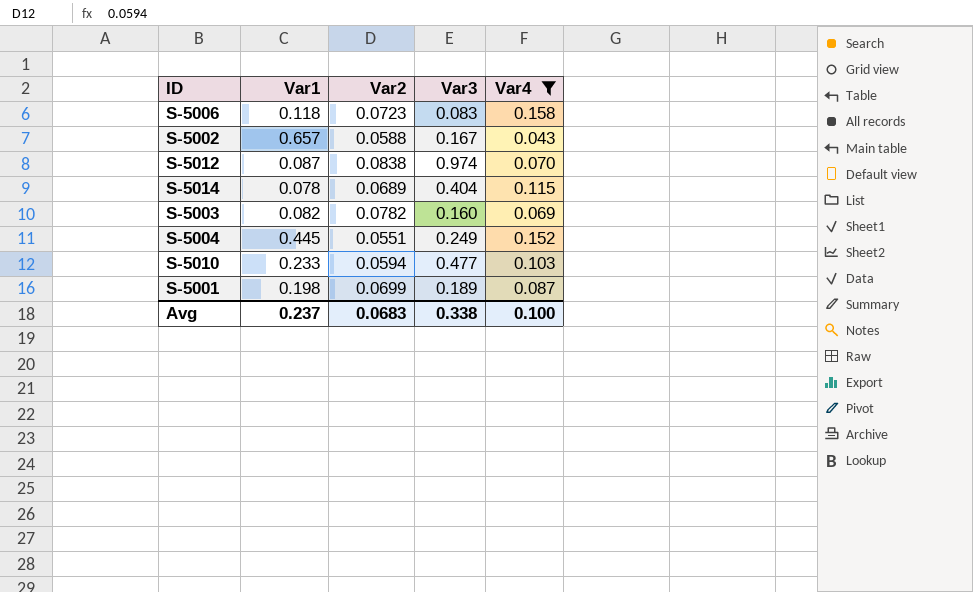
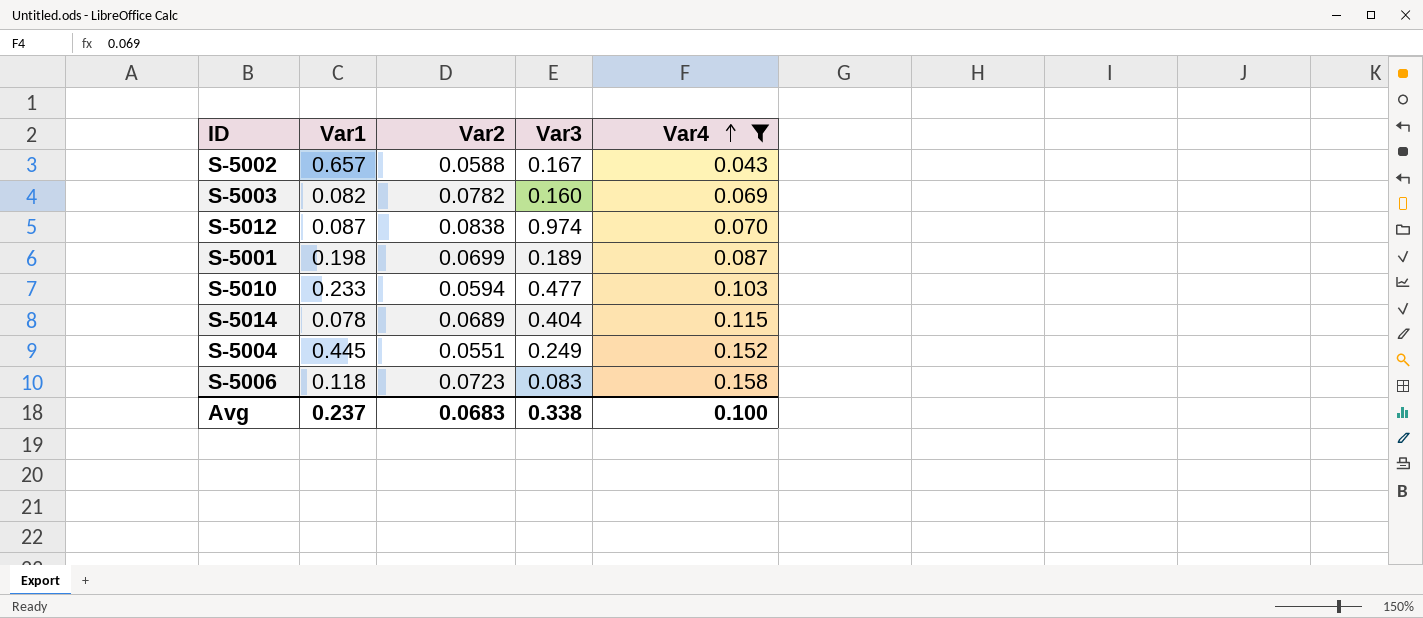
row order: none -> Var4 ascending

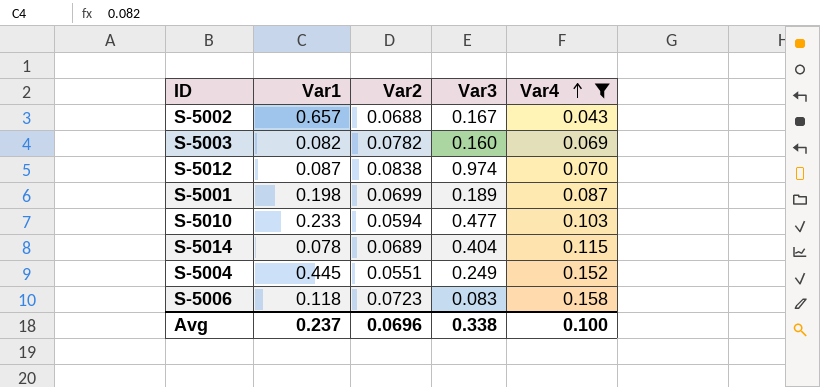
S-5002 | Var2: 0.0588 -> 0.0688
Avg | Var2: 0.0683 -> 0.0696

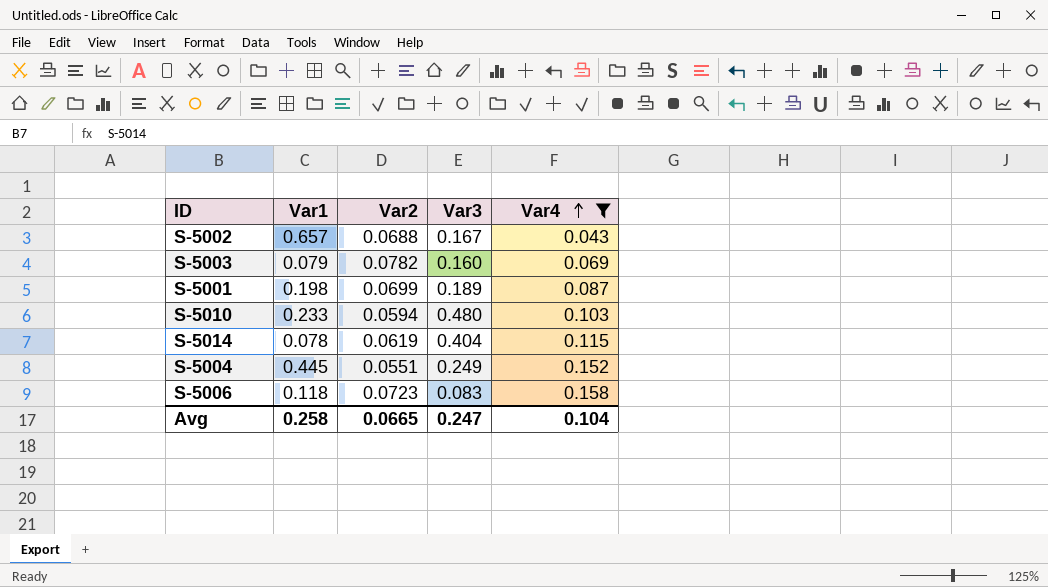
row S-5012: 0.087 | 0.0838 | 0.974 | 0.070 -> none
S-5003 | Var1: 0.082 -> 0.079
S-5010 | Var3: 0.477 -> 0.480
S-5014 | Var2: 0.0689 -> 0.0619
Avg | Var1: 0.237 -> 0.258
Avg | Var2: 0.0696 -> 0.0665
Avg | Var3: 0.338 -> 0.247
Avg | Var4: 0.100 -> 0.104

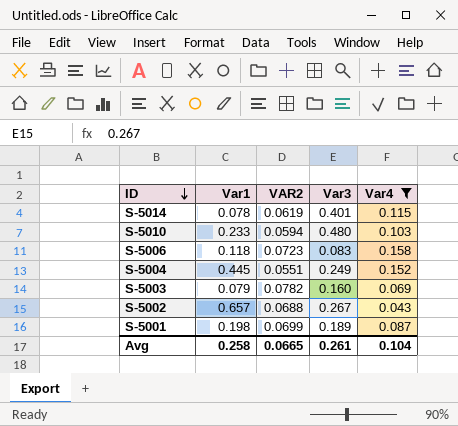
row order: Var4 ascending -> ID descending
column name: Var2 -> VAR2
S-5014 | Var3: 0.404 -> 0.401
S-5002 | Var3: 0.167 -> 0.267
Avg | Var3: 0.247 -> 0.261

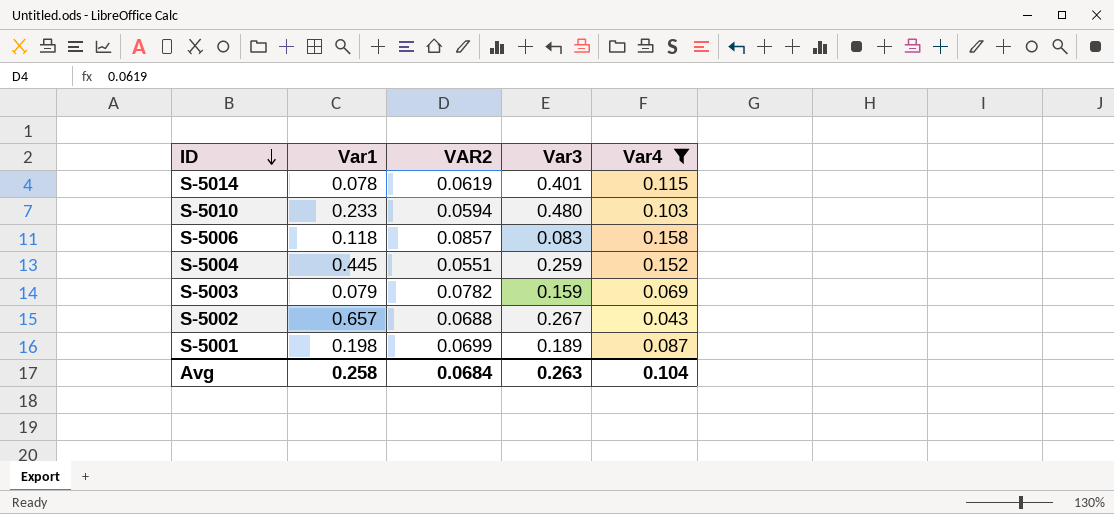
S-5006 | VAR2: 0.0723 -> 0.0857
S-5004 | Var3: 0.249 -> 0.259
S-5003 | Var3: 0.160 -> 0.159
Avg | VAR2: 0.0665 -> 0.0684
Avg | Var3: 0.261 -> 0.263

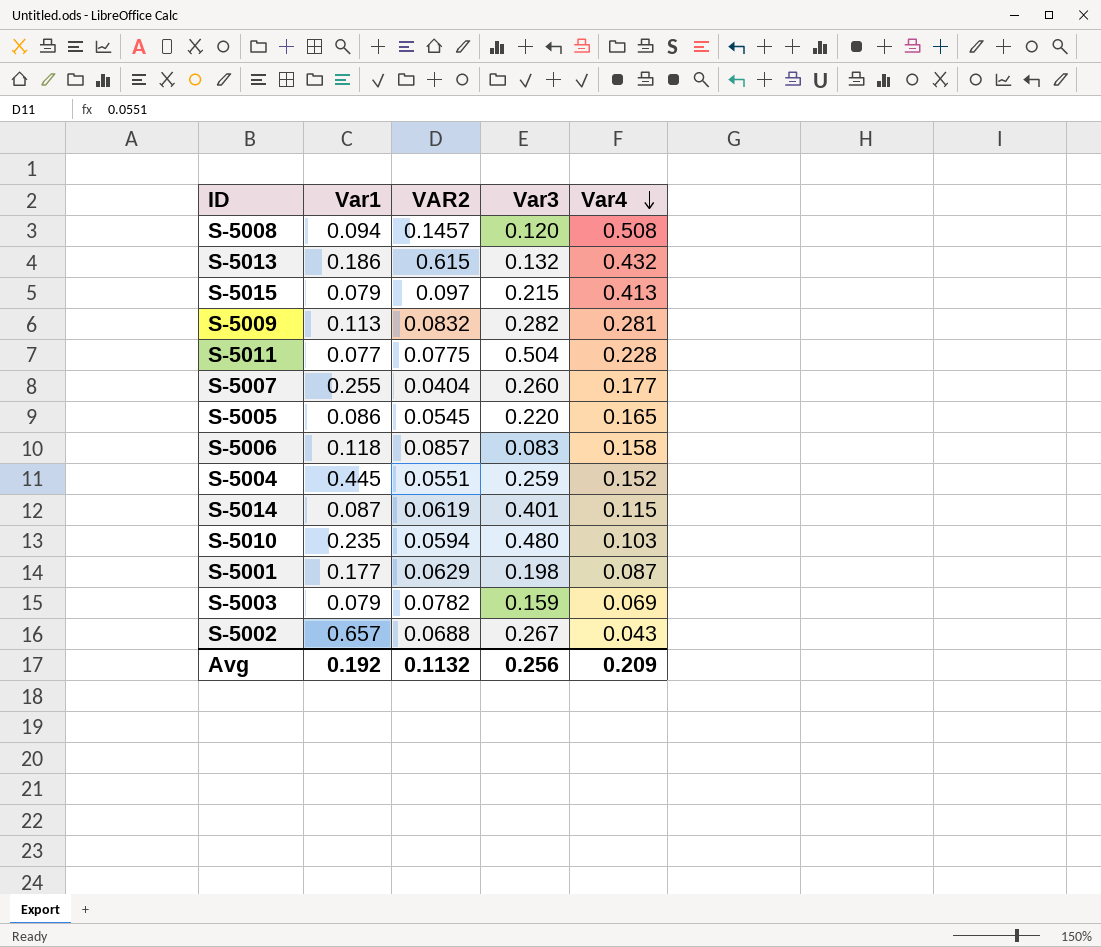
filter: Var4 <= 0.158 -> none
row order: ID descending -> Var4 descending
S-5014 | Var1: 0.078 -> 0.087
S-5010 | Var1: 0.233 -> 0.235
S-5001 | Var1: 0.198 -> 0.177
S-5001 | VAR2: 0.0699 -> 0.0629
S-5001 | Var3: 0.189 -> 0.198
Avg | Var1: 0.258 -> 0.192
Avg | VAR2: 0.0684 -> 0.1132
Avg | Var3: 0.263 -> 0.256
Avg | Var4: 0.104 -> 0.209

